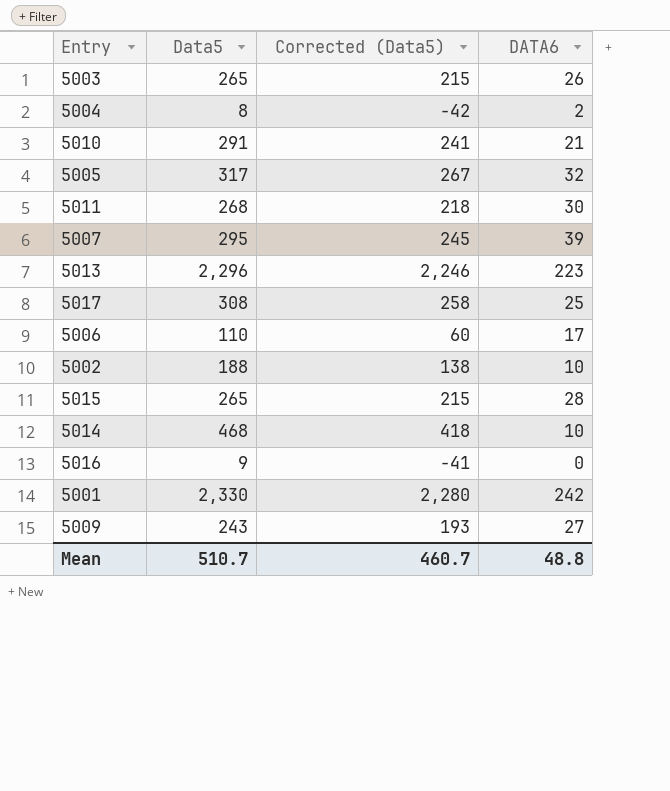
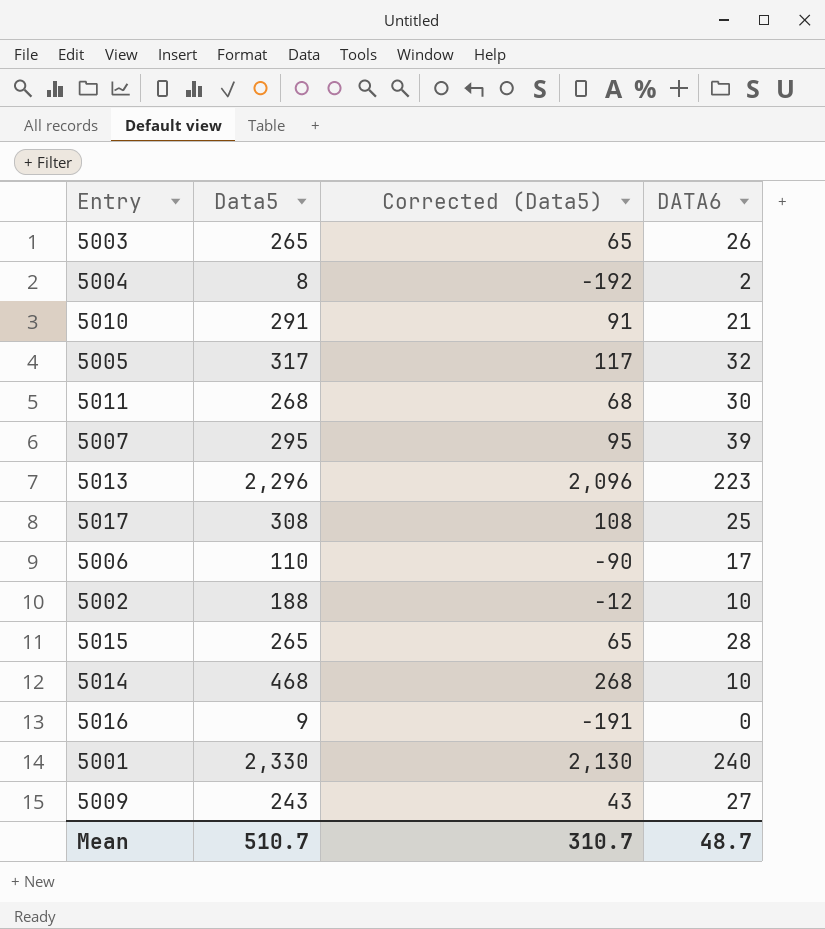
column Corrected (Data5) | formula: [Data5] - 50 -> [Data5] - 200
5001 | DATA6: 242 -> 240
Mean | Corrected (Data5): 460.7 -> 310.7
Mean | DATA6: 48.8 -> 48.7

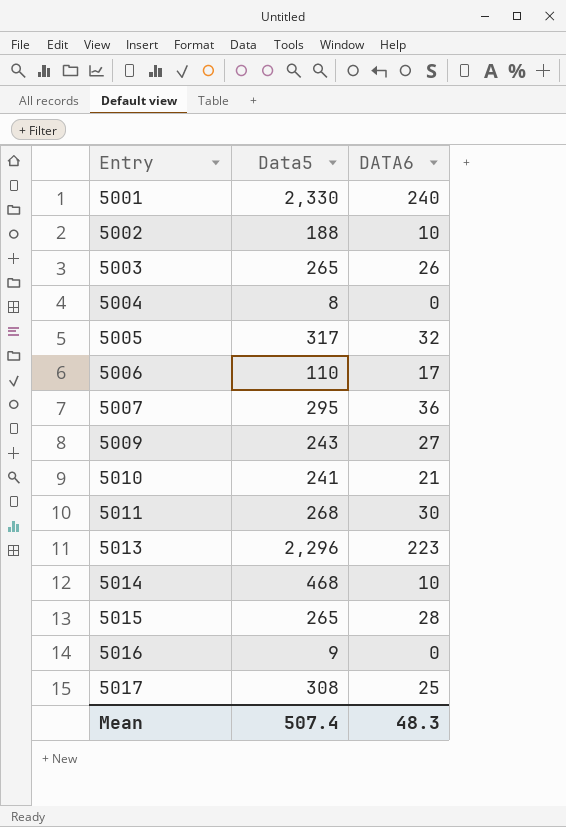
row order: none -> Entry ascending
column Corrected (Data5) | formula: [Data5] - 200 -> none
5004 | DATA6: 2 -> 0
5007 | DATA6: 39 -> 36
5010 | Data5: 291 -> 241
Mean | Data5: 510.7 -> 507.4
Mean | DATA6: 48.7 -> 48.3

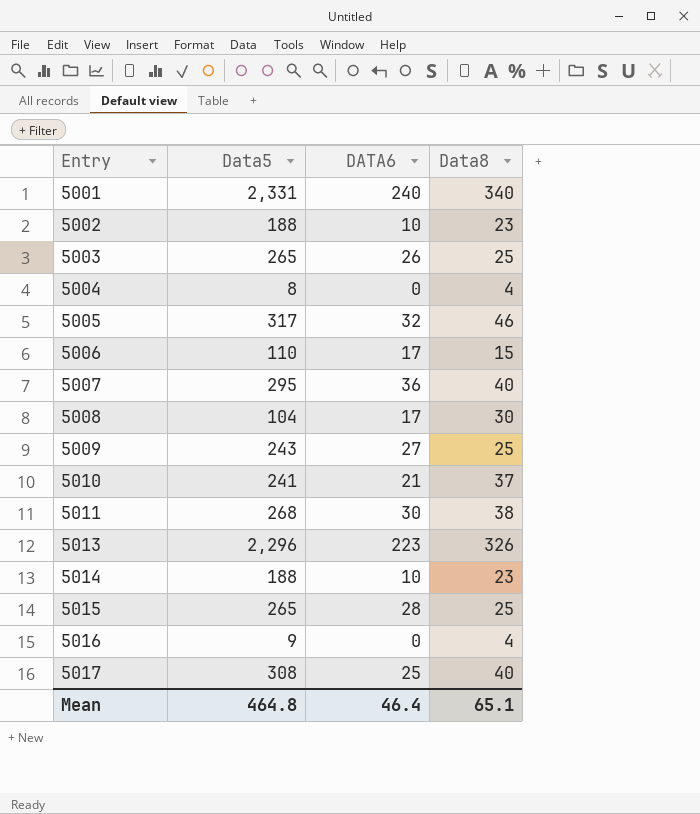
column Data8 | position: none -> 4
5001 | Data5: 2,330 -> 2,331
row 5008: none -> 104 | 17 | 30
5014 | Data5: 468 -> 188
Mean | Data5: 507.4 -> 464.8
Mean | DATA6: 48.3 -> 46.4

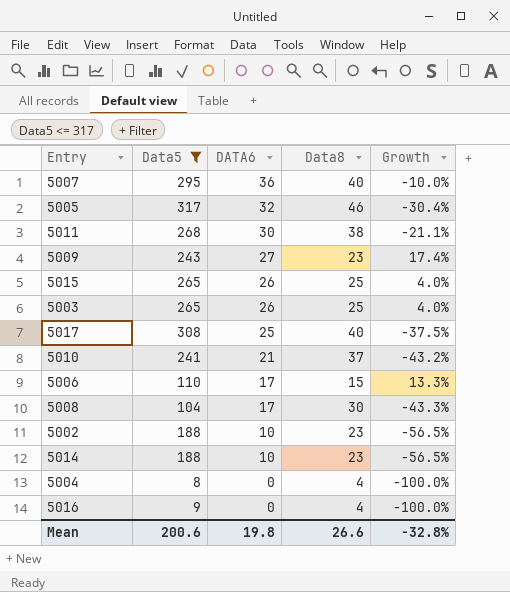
filter: none -> Data5 <= 317
row order: Entry ascending -> DATA6 descending
column Growth | formula: none -> ([DATA6] - [Data8]) / [Data8]
5009 | Data8: 25 -> 23
5015 | DATA6: 28 -> 26
Mean | Data5: 464.8 -> 200.6
Mean | DATA6: 46.4 -> 19.8
Mean | Data8: 65.1 -> 26.6

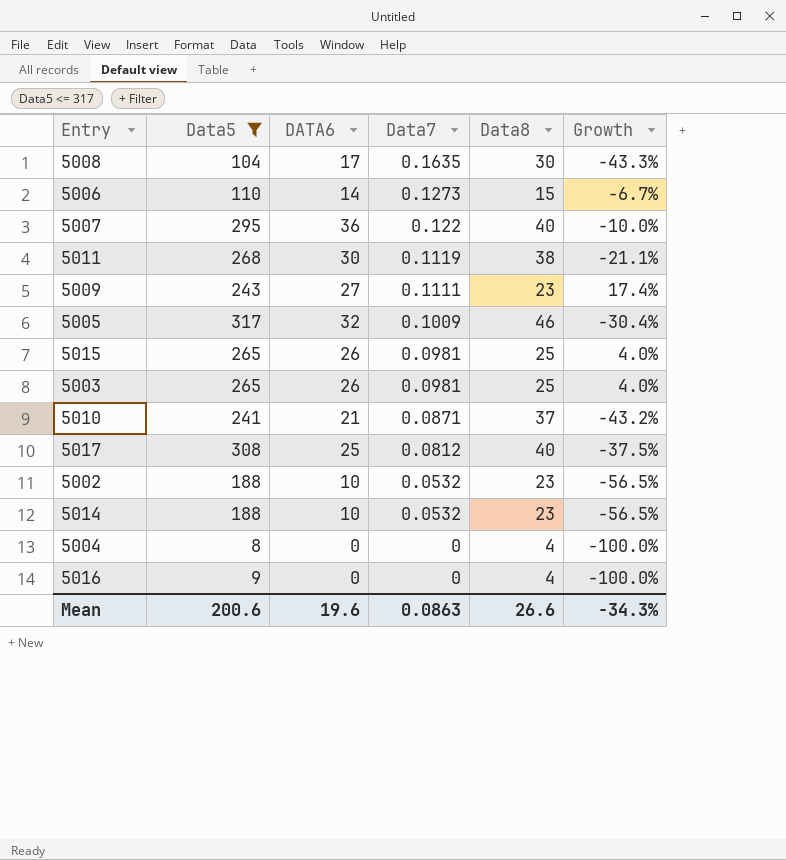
row order: DATA6 descending -> Data7 descending
column Data7 | formula: none -> [DATA6] / [Data5]
5006 | DATA6: 17 -> 14
5006 | Growth: 13.3% -> -6.7%
Mean | DATA6: 19.8 -> 19.6
Mean | Growth: -32.8% -> -34.3%

